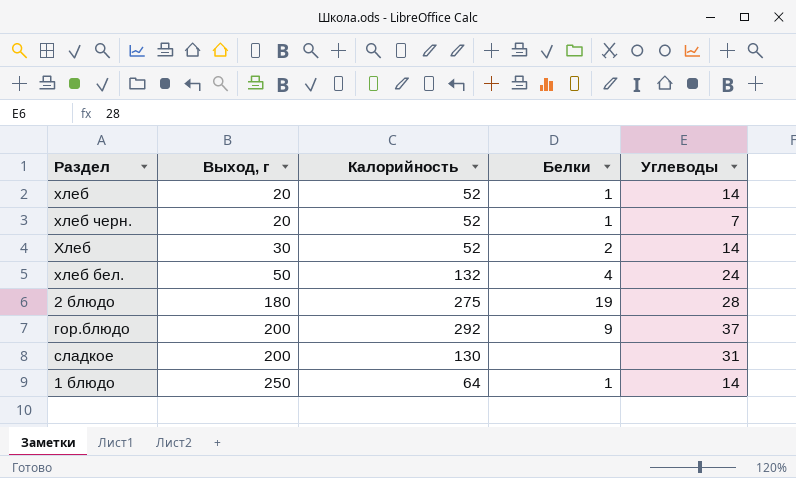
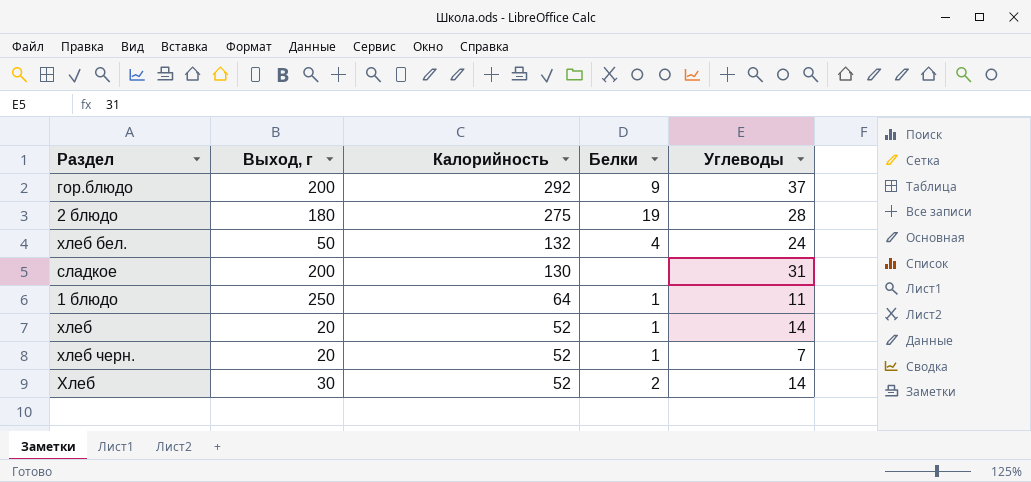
row order: Выход, г ascending -> Калорийность descending
1 блюдо | Углеводы: 14 -> 11

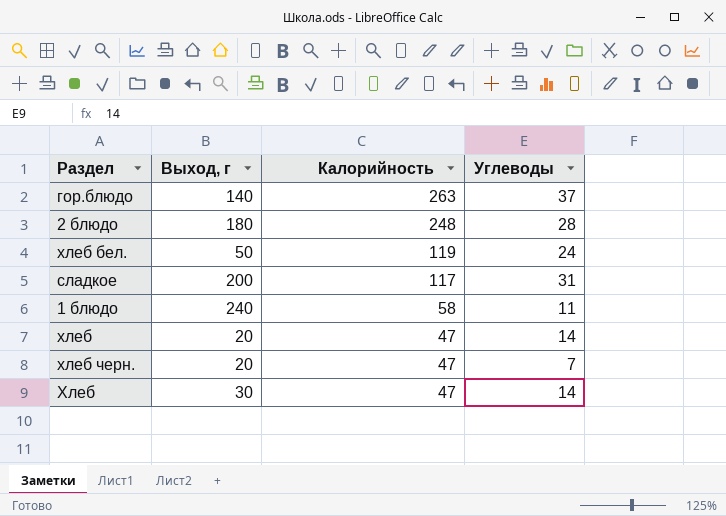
column Белки | position: 4 -> none
гор.блюдо | Выход, г: 200 -> 140
гор.блюдо | Калорийность: 292 -> 263
2 блюдо | Калорийность: 275 -> 248
хлеб бел. | Калорийность: 132 -> 119
сладкое | Калорийность: 130 -> 117
1 блюдо | Выход, г: 250 -> 240
1 блюдо | Калорийность: 64 -> 58
хлеб | Калорийность: 52 -> 47
хлеб черн. | Калорийность: 52 -> 47
Хлеб | Калорийность: 52 -> 47

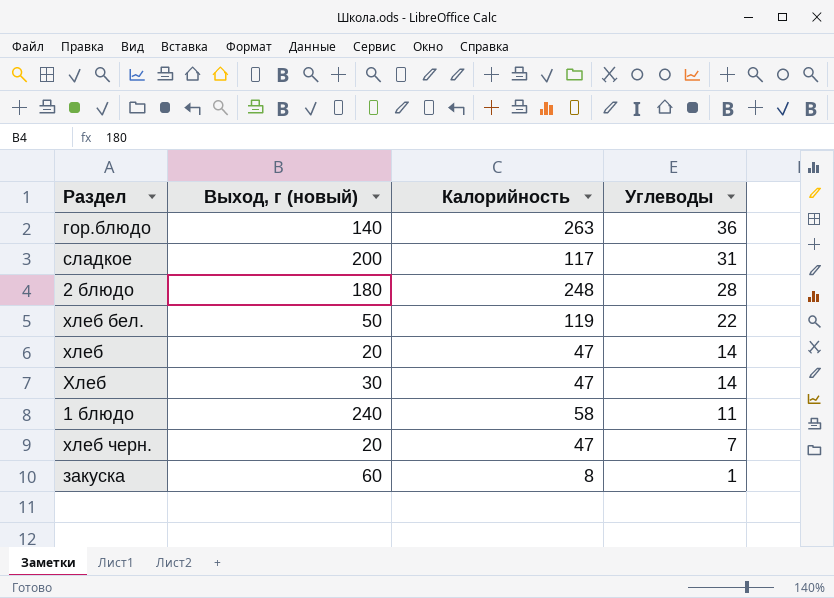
row order: Калорийность descending -> Углеводы descending
column name: Выход, г -> Выход, г (новый)
гор.блюдо | Углеводы: 37 -> 36
хлеб бел. | Углеводы: 24 -> 22
row закуска: none -> 60 | 8 | 1

